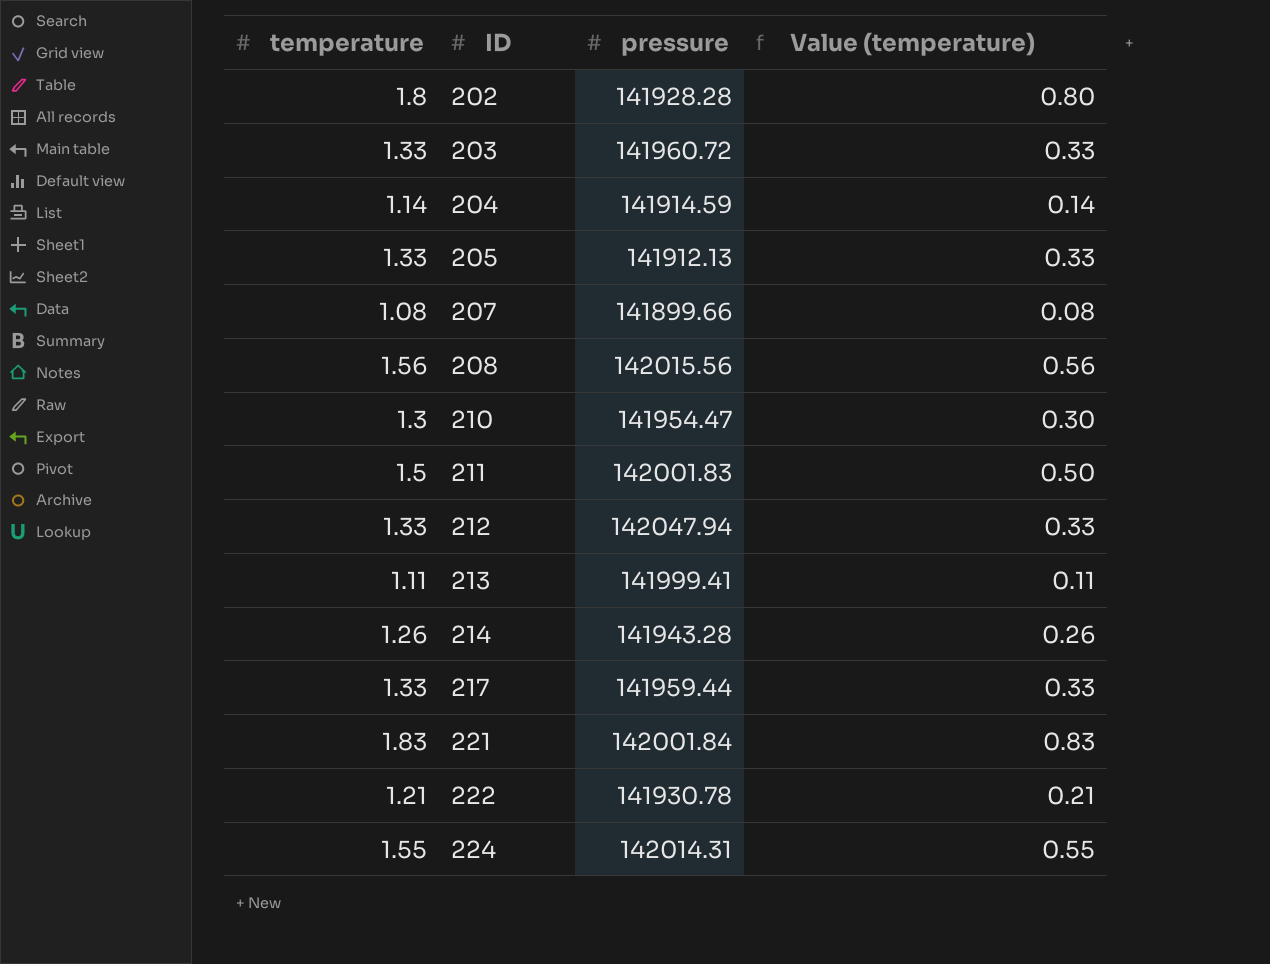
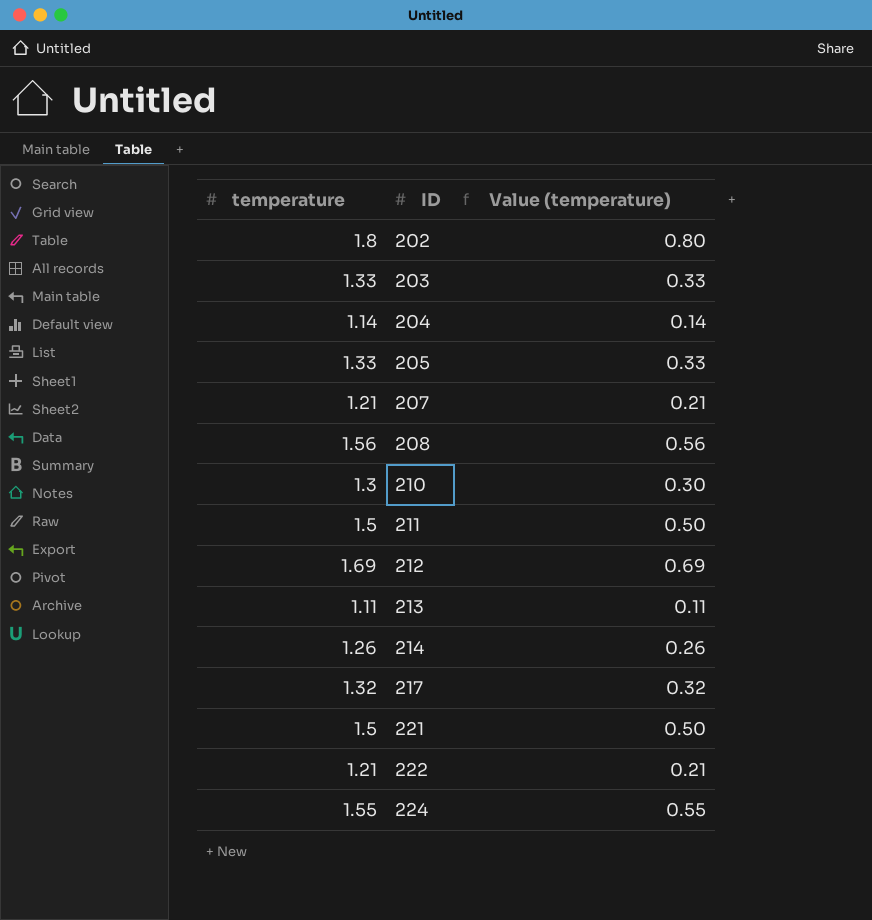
column pressure | position: 3 -> none
207 | temperature: 1.08 -> 1.21
207 | Value (temperature): 0.08 -> 0.21
212 | temperature: 1.33 -> 1.69
212 | Value (temperature): 0.33 -> 0.69
217 | temperature: 1.33 -> 1.32
217 | Value (temperature): 0.33 -> 0.32
221 | temperature: 1.83 -> 1.5
221 | Value (temperature): 0.83 -> 0.50

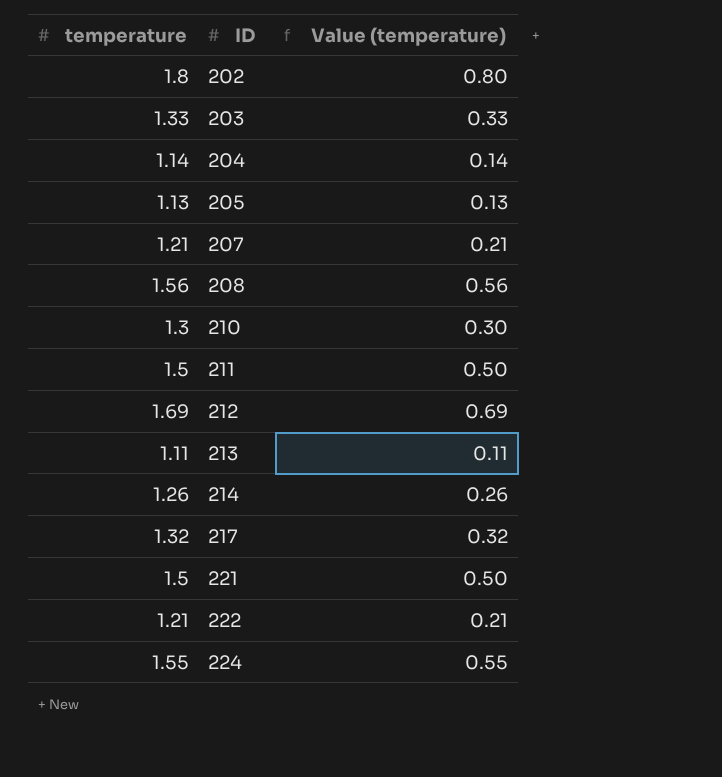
205 | temperature: 1.33 -> 1.13
205 | Value (temperature): 0.33 -> 0.13

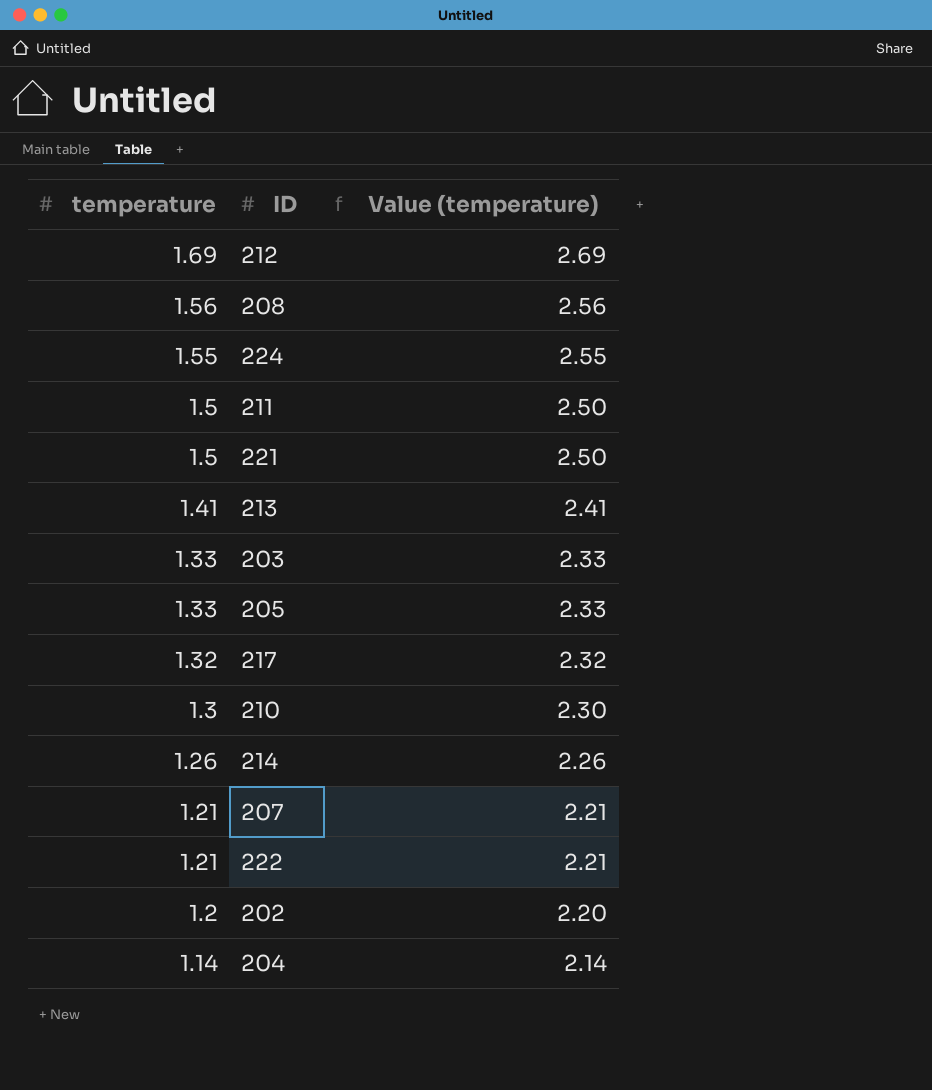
row order: ID ascending -> temperature descending
column Value (temperature) | formula: [temperature] - 1 -> [temperature] + 1
213 | temperature: 1.11 -> 1.41
205 | temperature: 1.13 -> 1.33
202 | temperature: 1.8 -> 1.2

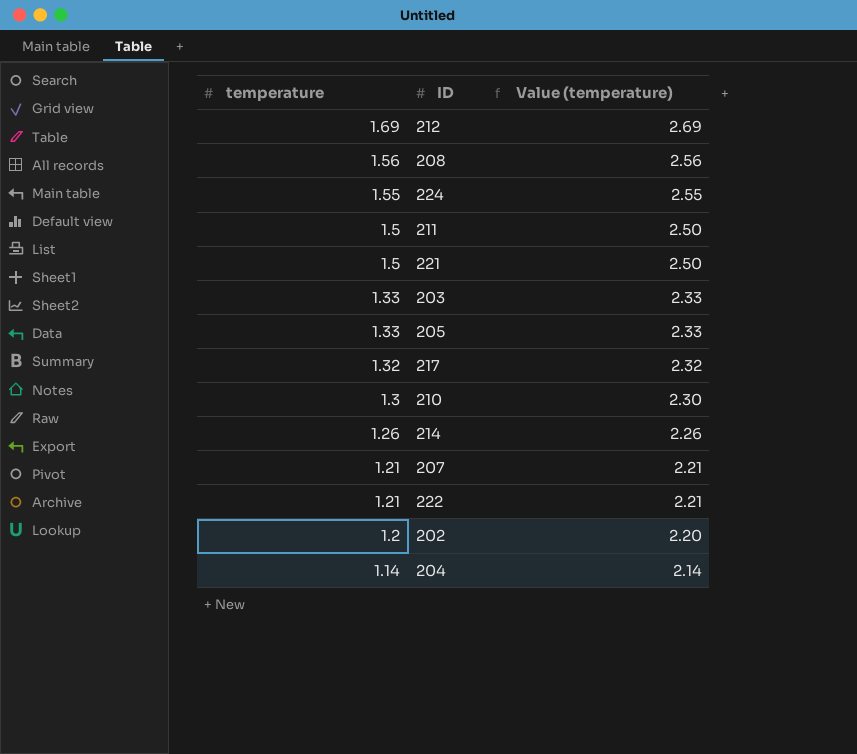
row 213: 1.41 | 2.41 -> none

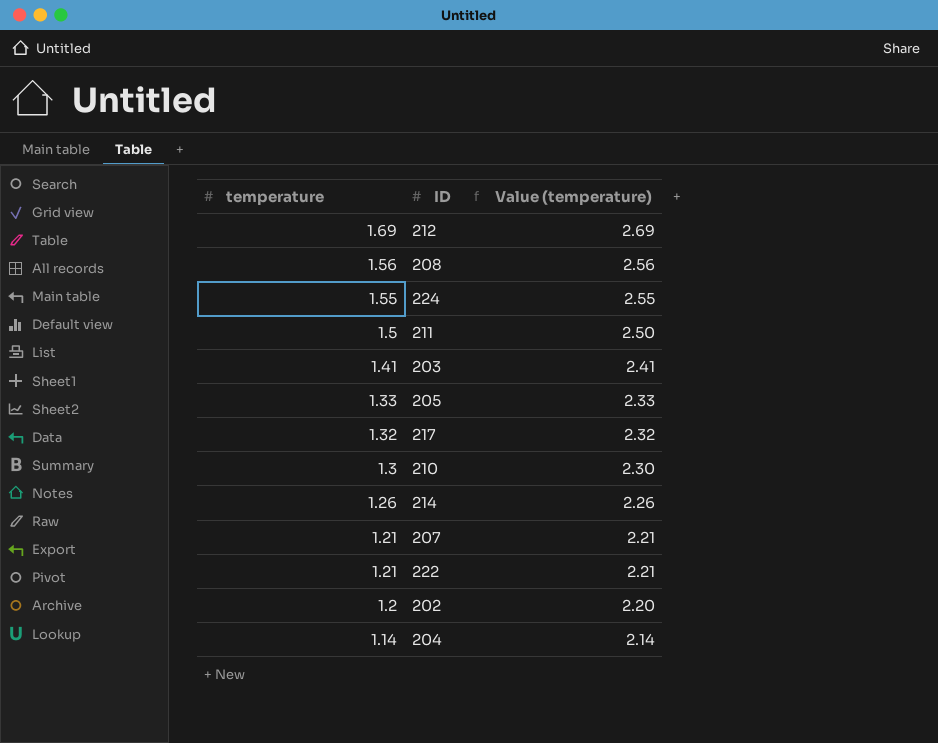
row 221: 1.5 | 2.50 -> none
203 | temperature: 1.33 -> 1.41
203 | Value (temperature): 2.33 -> 2.41

